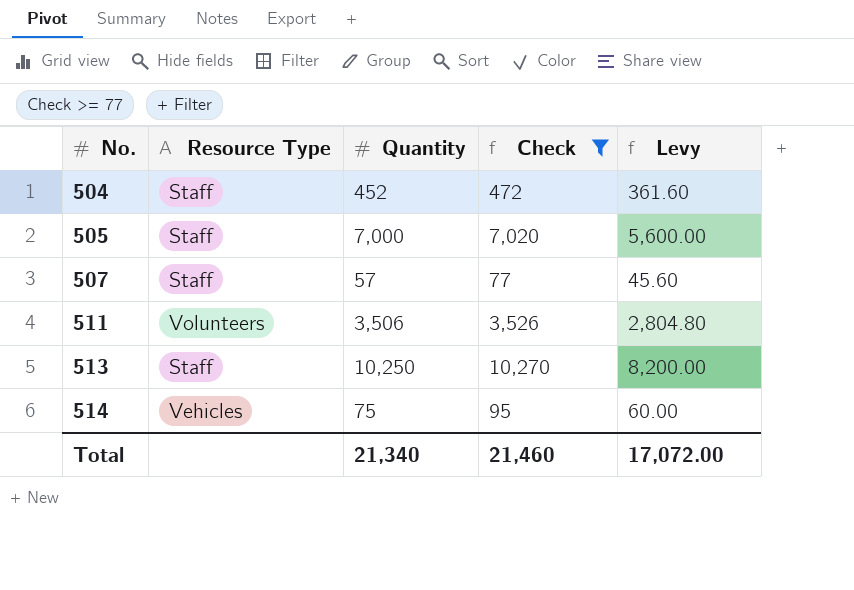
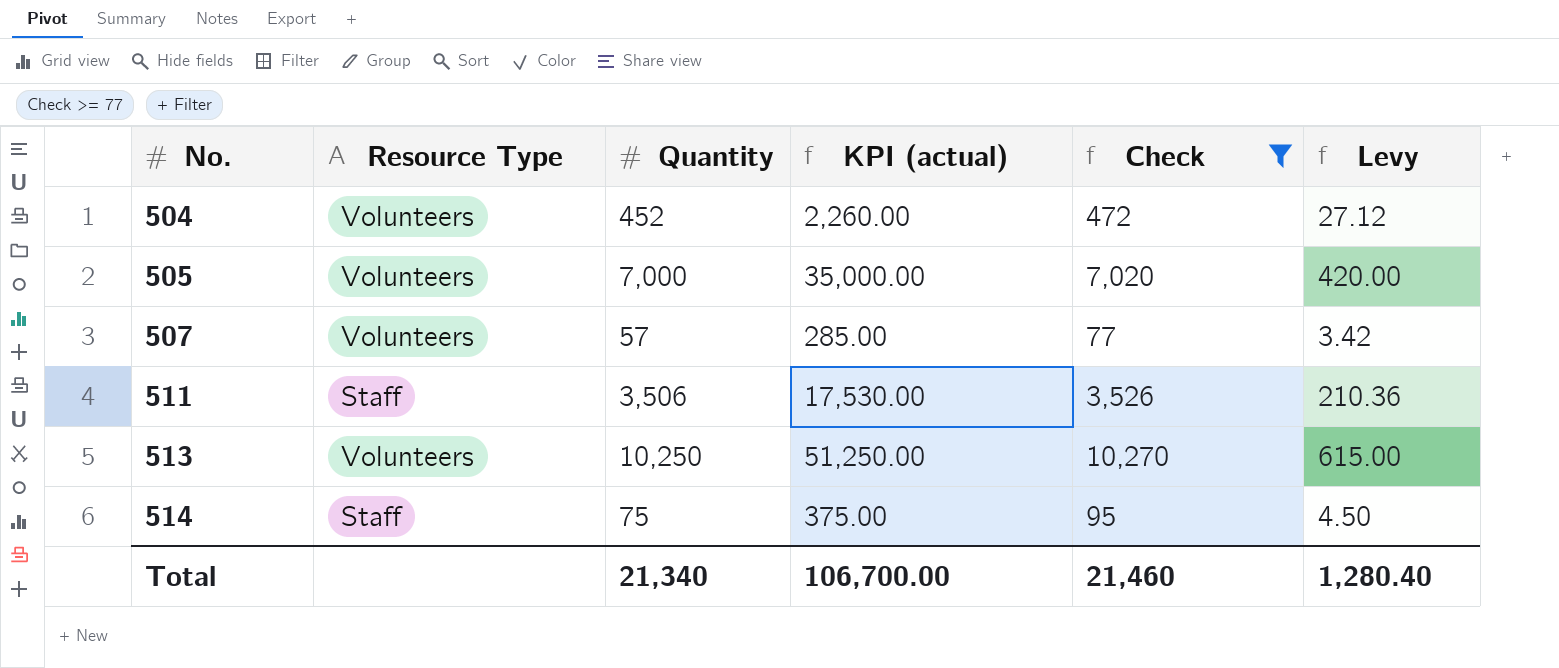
column KPI (actual) | formula: none -> [Quantity] * 5
column Levy | formula: [Quantity] * 0.8 -> [Quantity] * 0.06
504 | Resource Type: Staff -> Volunteers
505 | Resource Type: Staff -> Volunteers
507 | Resource Type: Staff -> Volunteers
511 | Resource Type: Volunteers -> Staff
513 | Resource Type: Staff -> Volunteers
514 | Resource Type: Vehicles -> Staff
Total | Levy: 17,072.00 -> 1,280.40

